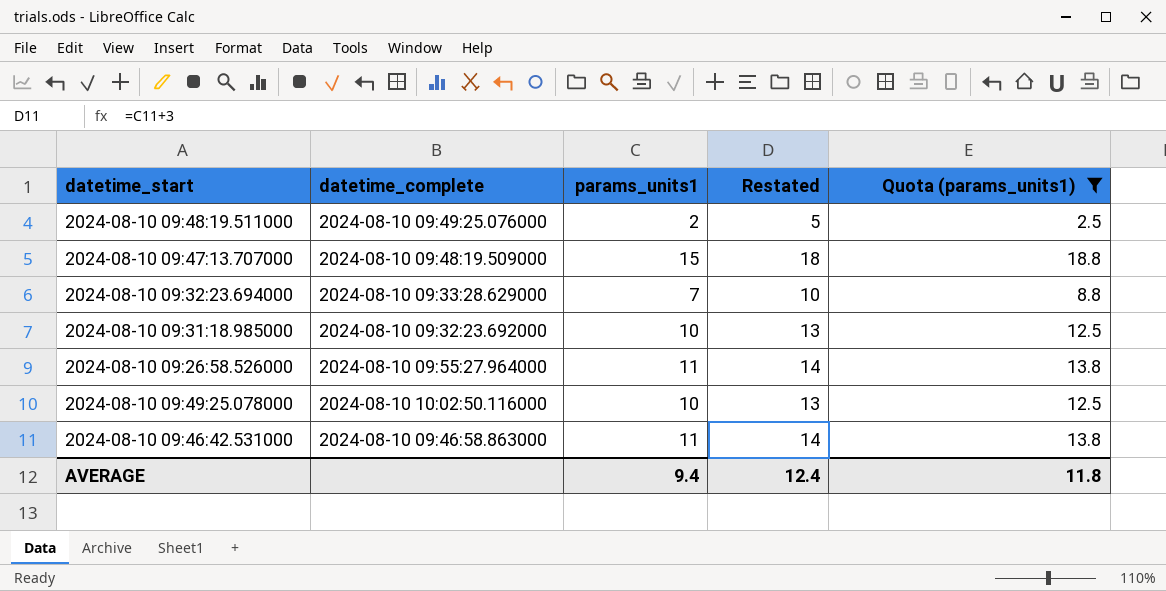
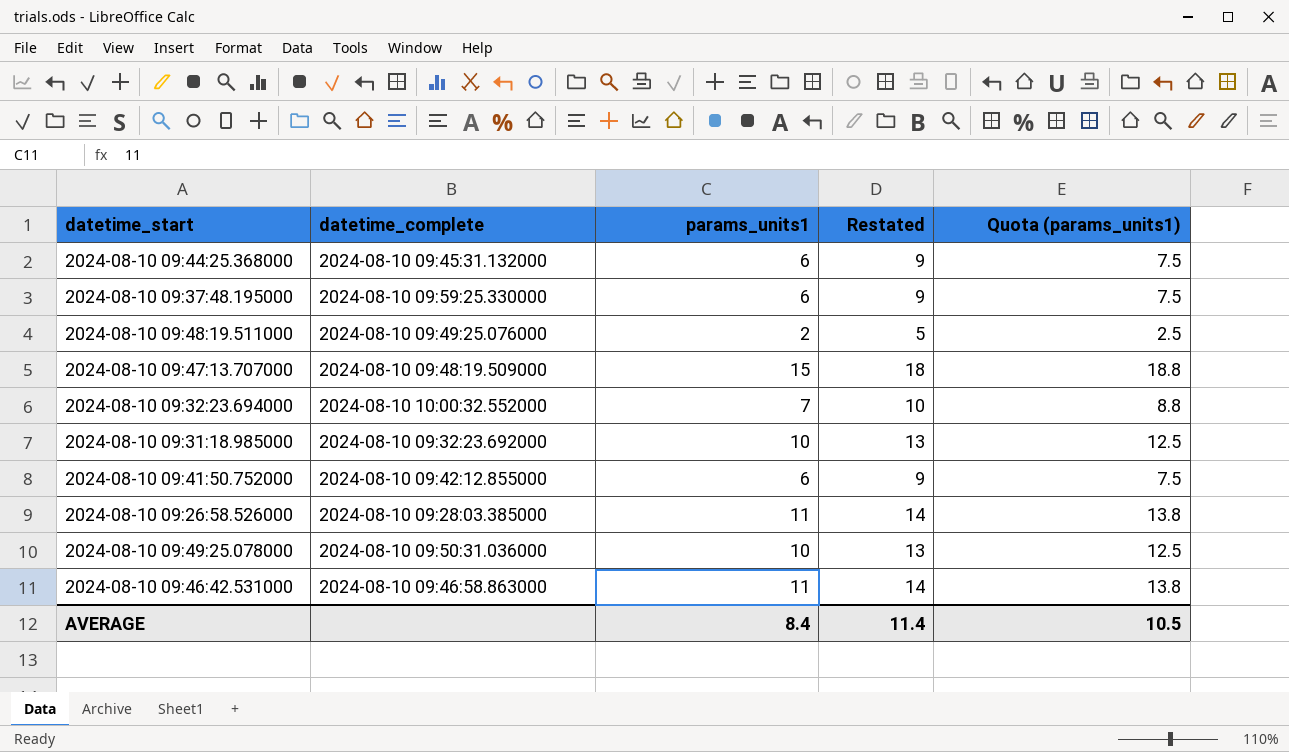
filter: Quota (params_units1) != 7.5 -> none
2024-08-10 09:32:23.694000 | datetime_complete: 2024-08-10 09:33:28.629000 -> 2024-08-10 10:00:32.552000
2024-08-10 09:26:58.526000 | datetime_complete: 2024-08-10 09:55:27.964000 -> 2024-08-10 09:28:03.385000
2024-08-10 09:49:25.078000 | datetime_complete: 2024-08-10 10:02:50.116000 -> 2024-08-10 09:50:31.036000
AVERAGE | params_units1: 9.4 -> 8.4
AVERAGE | Restated: 12.4 -> 11.4
AVERAGE | Quota (params_units1): 11.8 -> 10.5

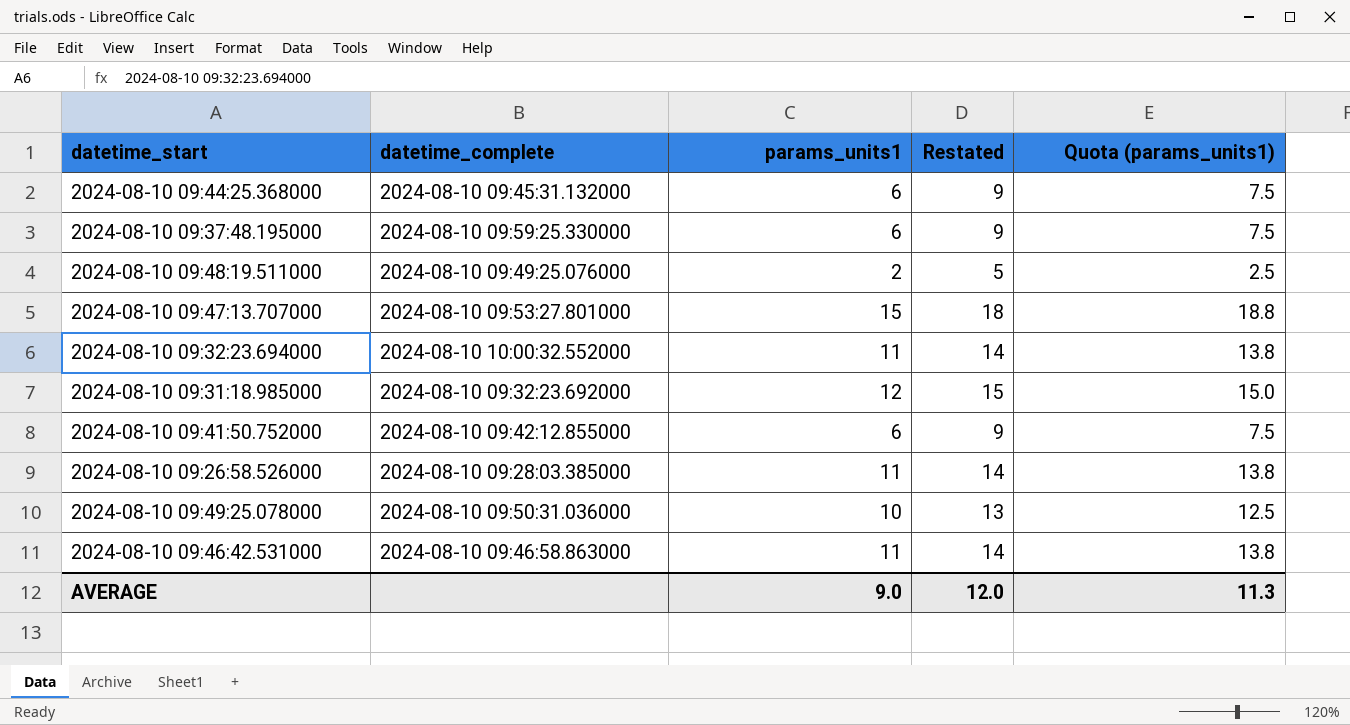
2024-08-10 09:47:13.707000 | datetime_complete: 2024-08-10 09:48:19.509000 -> 2024-08-10 09:53:27.801000
2024-08-10 09:32:23.694000 | params_units1: 7 -> 11
2024-08-10 09:32:23.694000 | Restated: 10 -> 14
2024-08-10 09:32:23.694000 | Quota (params_units1): 8.8 -> 13.8
2024-08-10 09:31:18.985000 | params_units1: 10 -> 12
2024-08-10 09:31:18.985000 | Restated: 13 -> 15
2024-08-10 09:31:18.985000 | Quota (params_units1): 12.5 -> 15.0
AVERAGE | params_units1: 8.4 -> 9.0
AVERAGE | Restated: 11.4 -> 12.0
AVERAGE | Quota (params_units1): 10.5 -> 11.3

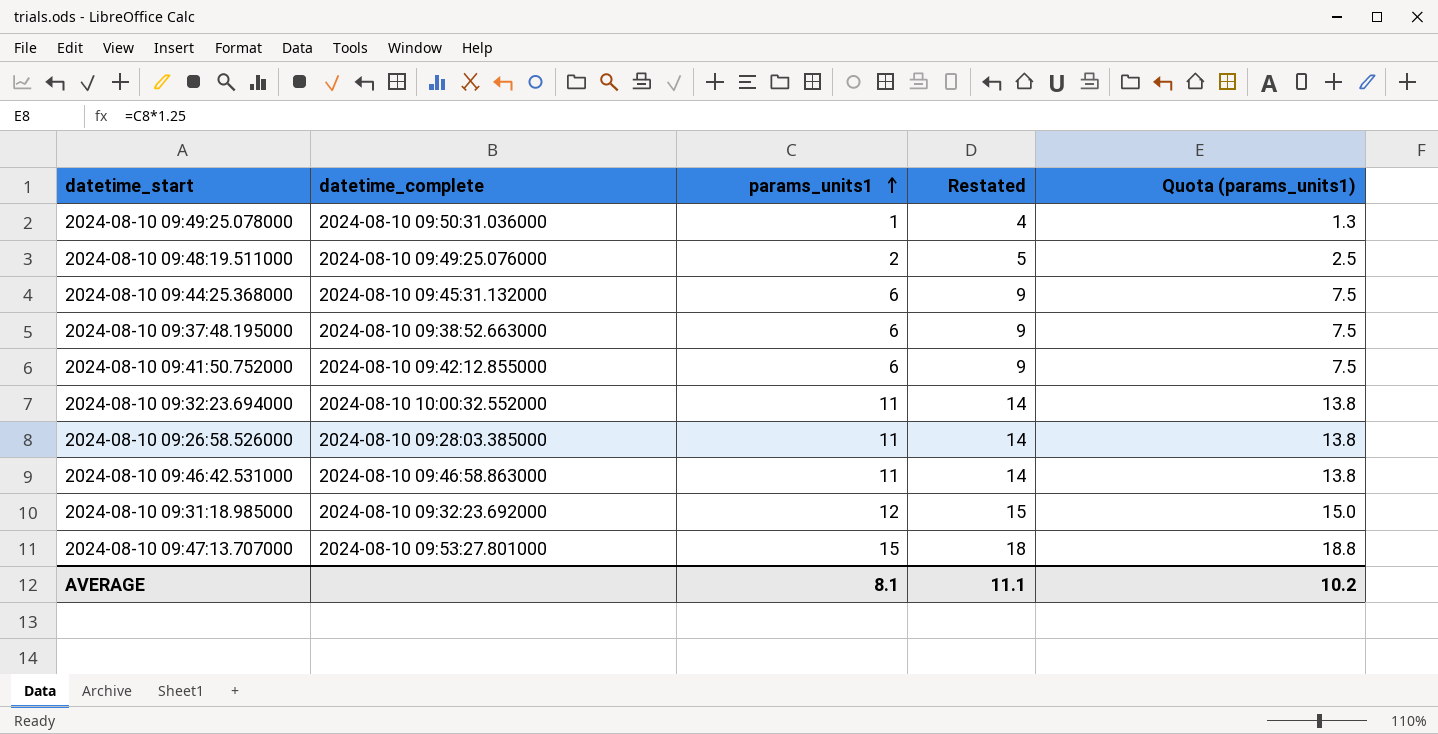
row order: none -> params_units1 ascending
2024-08-10 09:49:25.078000 | params_units1: 10 -> 1
2024-08-10 09:49:25.078000 | Restated: 13 -> 4
2024-08-10 09:49:25.078000 | Quota (params_units1): 12.5 -> 1.3
2024-08-10 09:37:48.195000 | datetime_complete: 2024-08-10 09:59:25.330000 -> 2024-08-10 09:38:52.663000
AVERAGE | params_units1: 9.0 -> 8.1
AVERAGE | Restated: 12.0 -> 11.1
AVERAGE | Quota (params_units1): 11.3 -> 10.2

